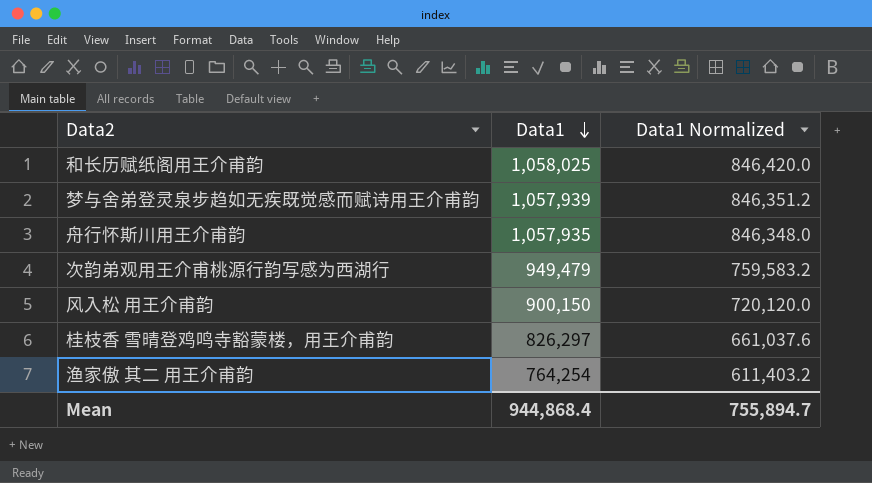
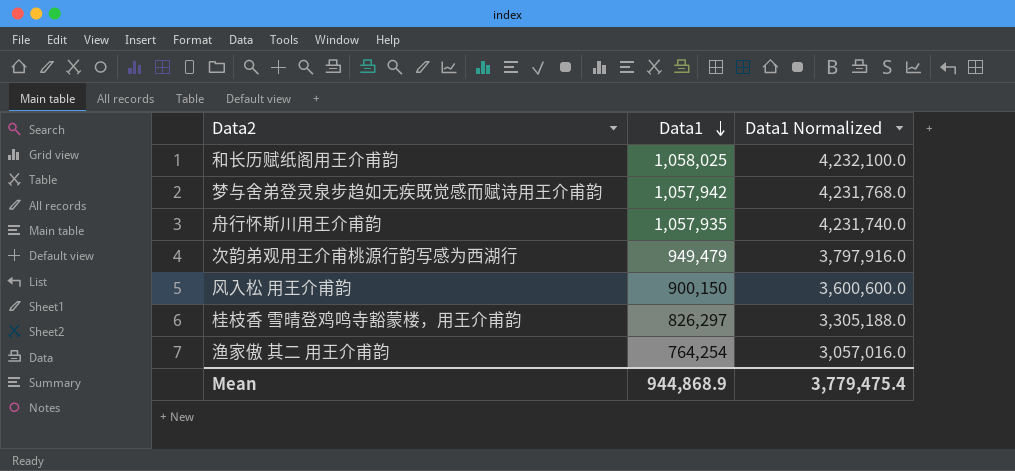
column Data1 Normalized | formula: [Data1] * 0.8 -> [Data1] * 4
梦与舍弟登灵泉步趋如无疾既觉感而赋诗用王介甫韵 | Data1: 1,057,939 -> 1,057,942
Mean | Data1: 944,868.4 -> 944,868.9
Mean | Data1 Normalized: 755,894.7 -> 3,779,475.4

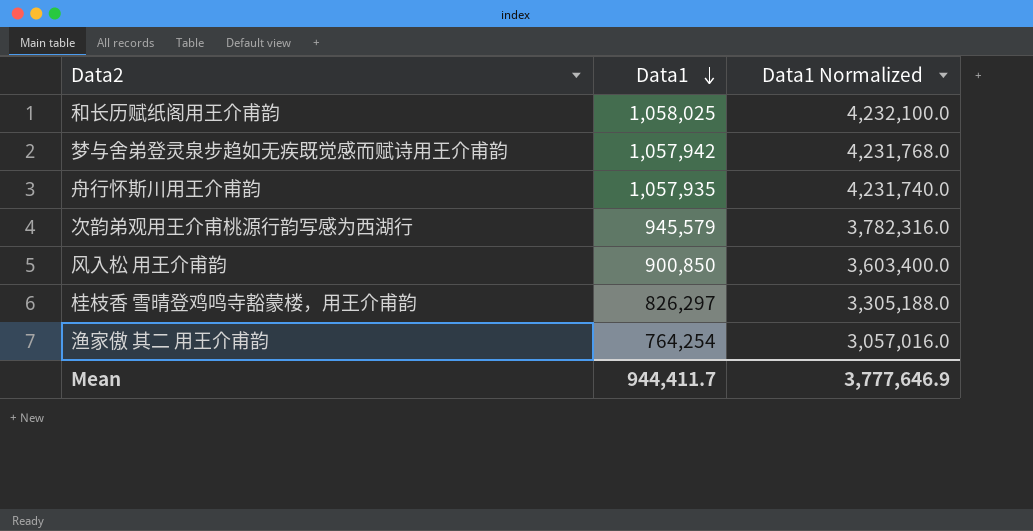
次韵弟观用王介甫桃源行韵写感为西湖行 | Data1: 949,479 -> 945,579
次韵弟观用王介甫桃源行韵写感为西湖行 | Data1 Normalized: 3,797,916.0 -> 3,782,316.0
风入松 用王介甫韵 | Data1: 900,150 -> 900,850
风入松 用王介甫韵 | Data1 Normalized: 3,600,600.0 -> 3,603,400.0
Mean | Data1: 944,868.9 -> 944,411.7
Mean | Data1 Normalized: 3,779,475.4 -> 3,777,646.9

